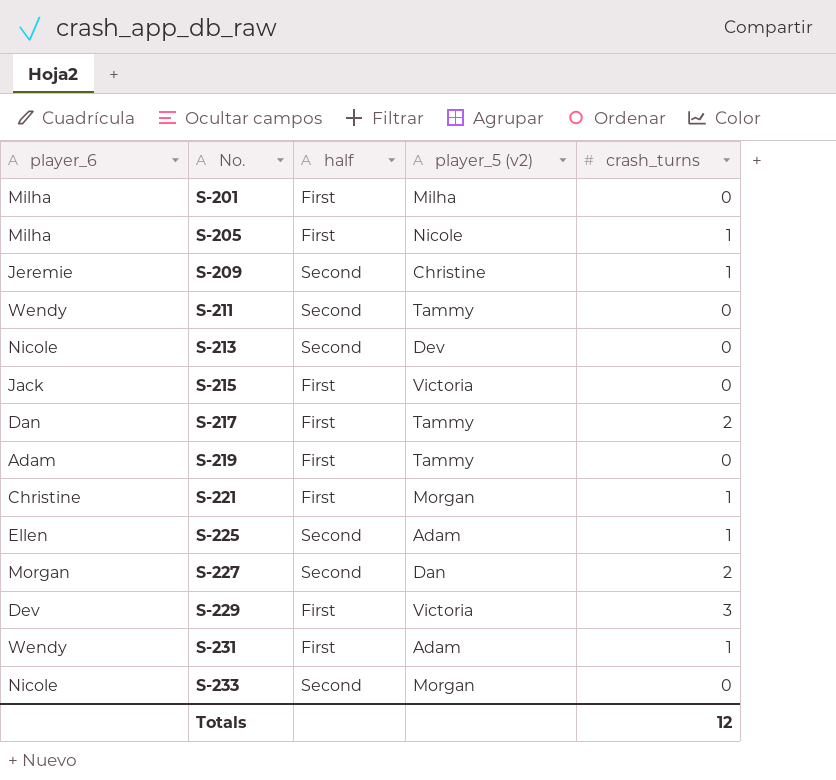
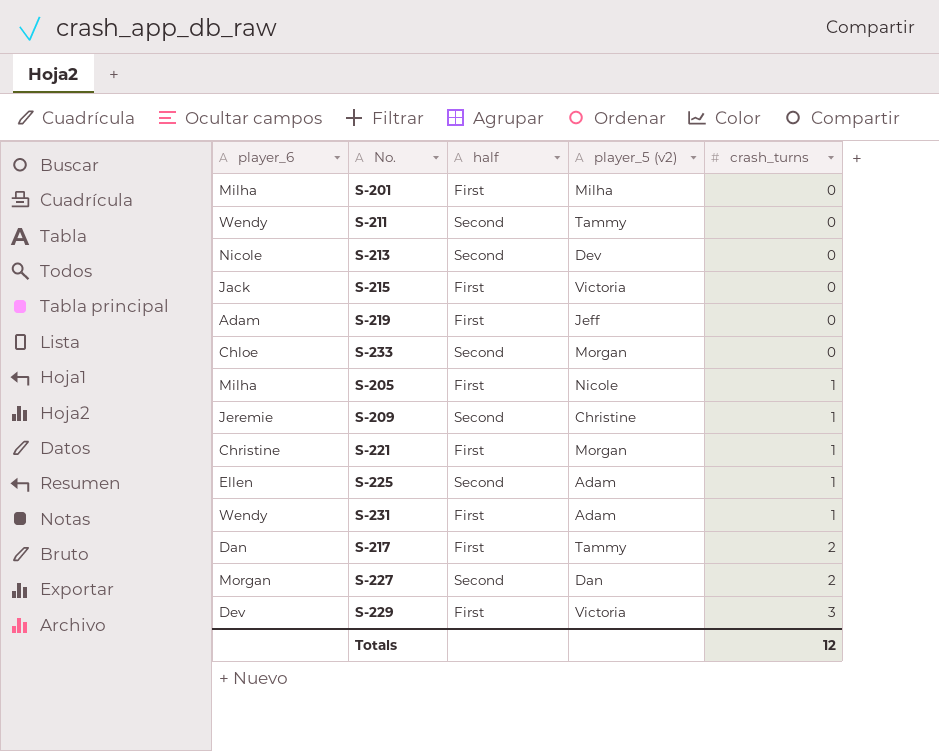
row order: No. ascending -> crash_turns ascending
S-219 | player_5 (v2): Tammy -> Jeff
S-233 | player_6: Nicole -> Chloe

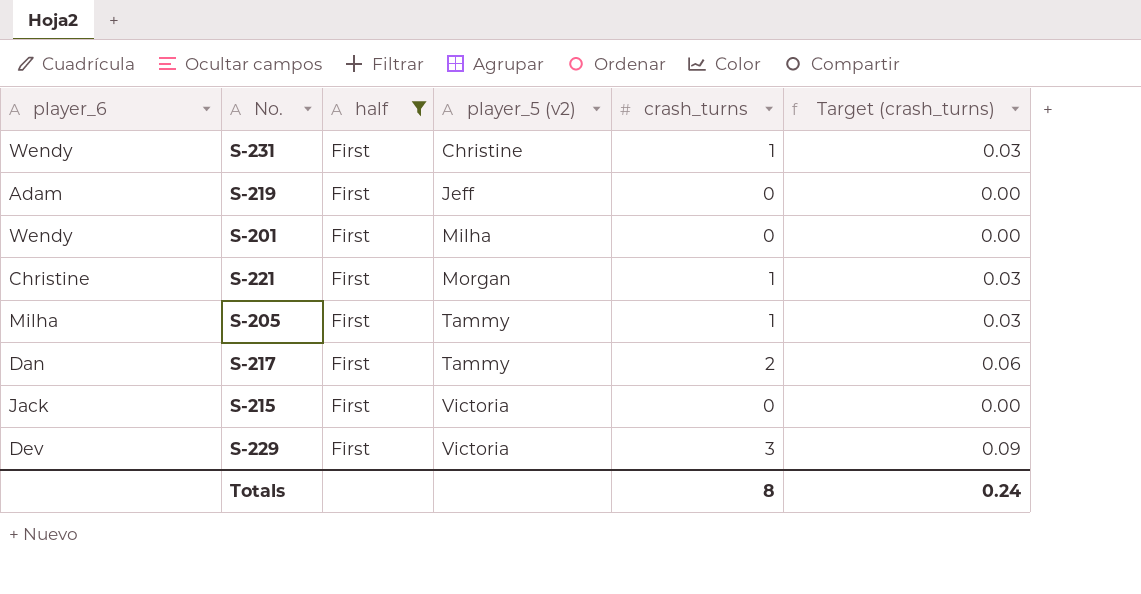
filter: none -> half = First
row order: crash_turns ascending -> player_5 (v2) ascending
column Target (crash_turns) | formula: none -> [crash_turns] * 0.03
S-231 | player_5 (v2): Adam -> Christine
S-201 | player_6: Milha -> Wendy
S-205 | player_5 (v2): Nicole -> Tammy
Totals | crash_turns: 12 -> 8

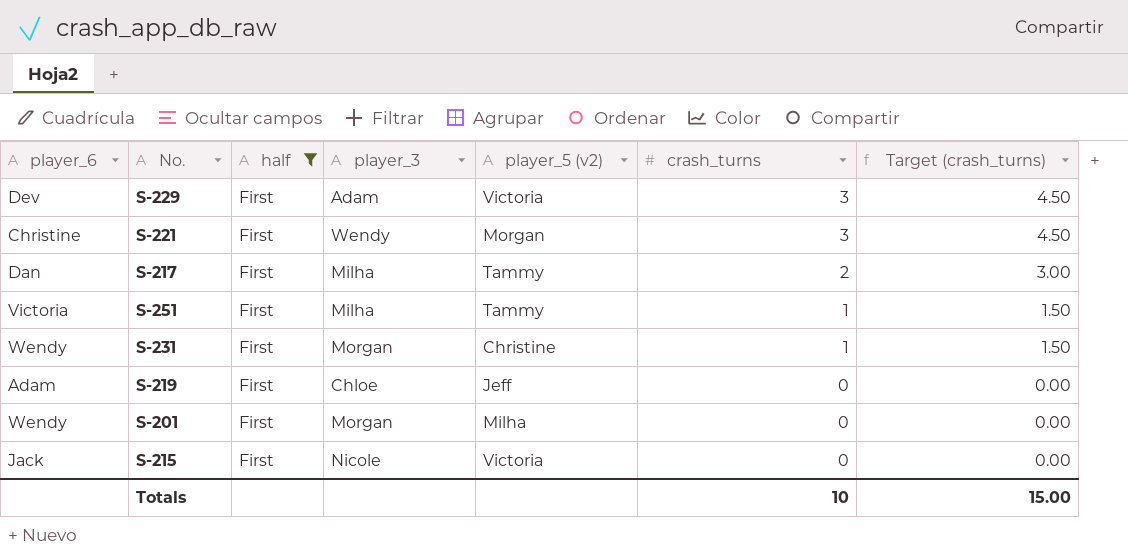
row order: player_5 (v2) ascending -> crash_turns descending
column player_3 | position: none -> 4
column Target (crash_turns) | formula: [crash_turns] * 0.03 -> [crash_turns] * 1.5
row S-205: Milha | First | Tammy | 1 | 0.03 -> none
S-221 | crash_turns: 1 -> 3
row S-251: none -> Victoria | First | Milha | Tammy | 1 | 1.50
Totals | crash_turns: 8 -> 10
Totals | Target (crash_turns): 0.24 -> 15.00

